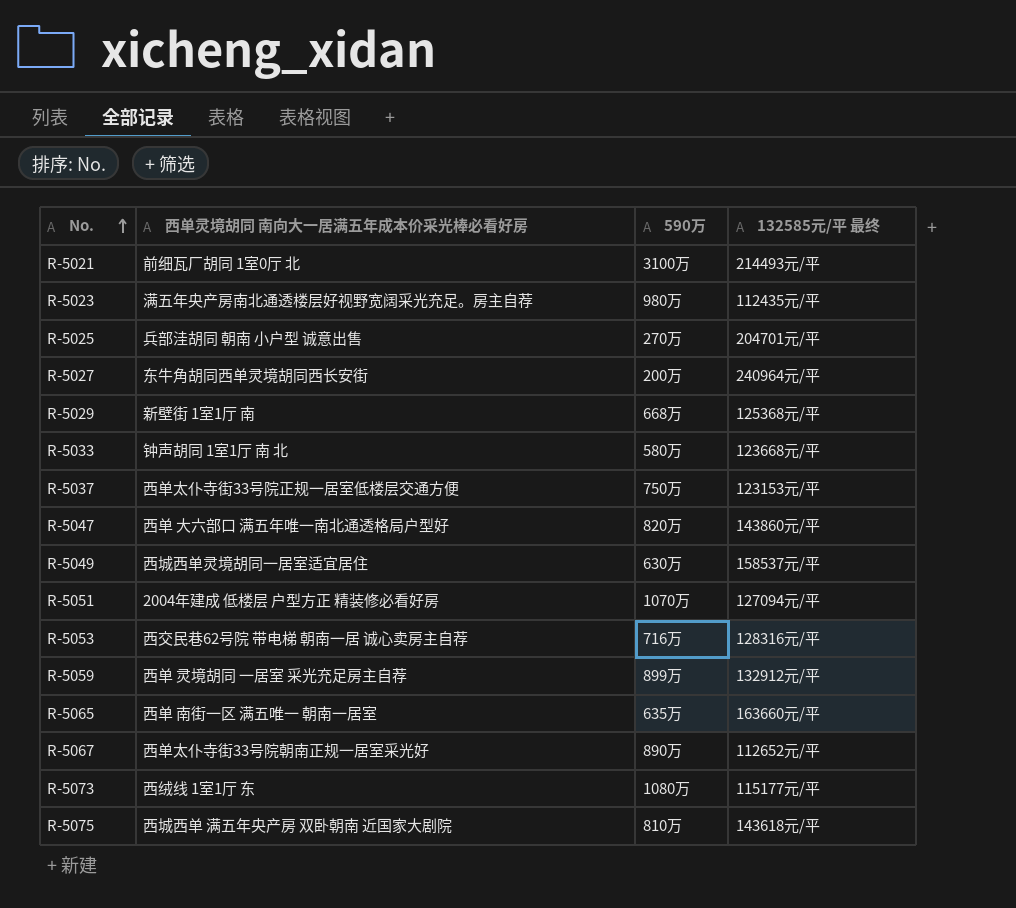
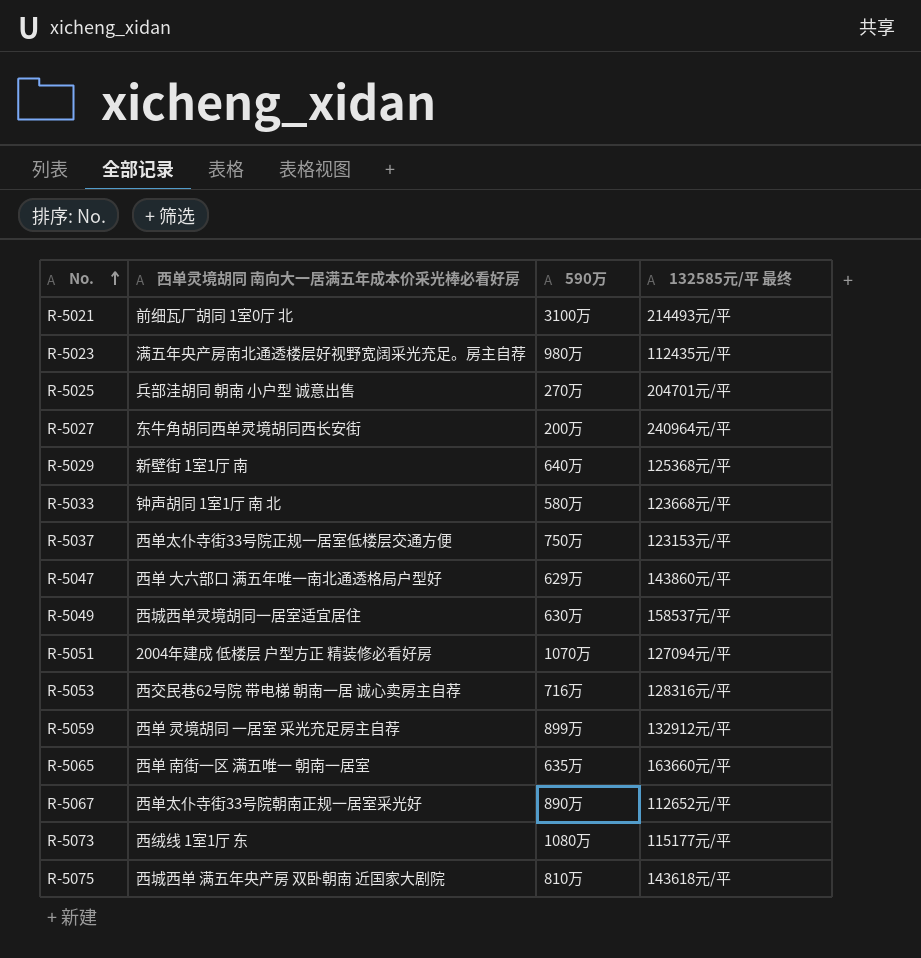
R-5029 | 590万: 668万 -> 640万
R-5047 | 590万: 820万 -> 629万

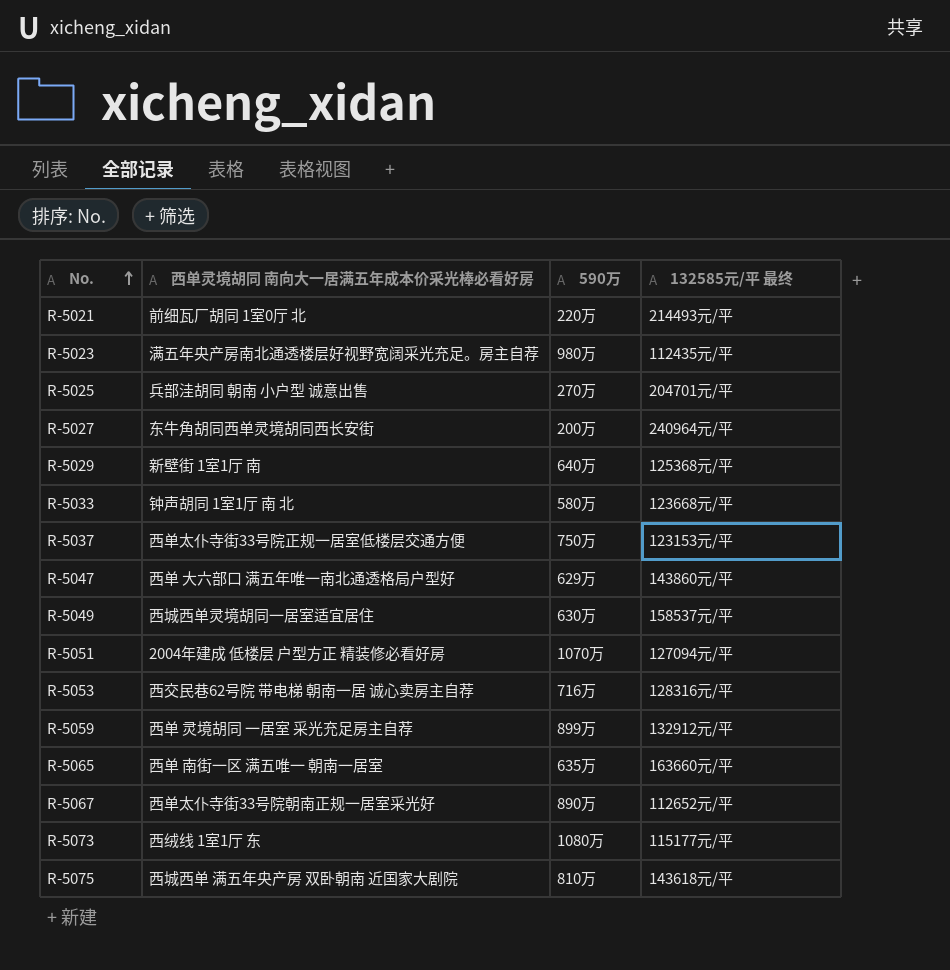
R-5021 | 590万: 3100万 -> 220万

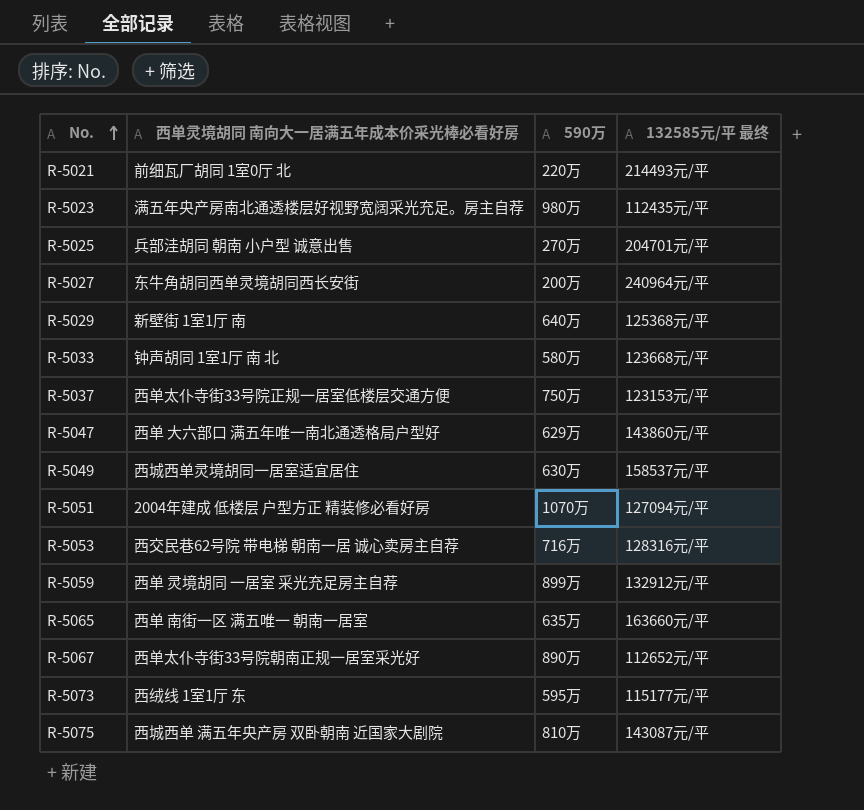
R-5073 | 590万: 1080万 -> 595万
R-5075 | 132585元/平 最终: 143618元/平 -> 143087元/平

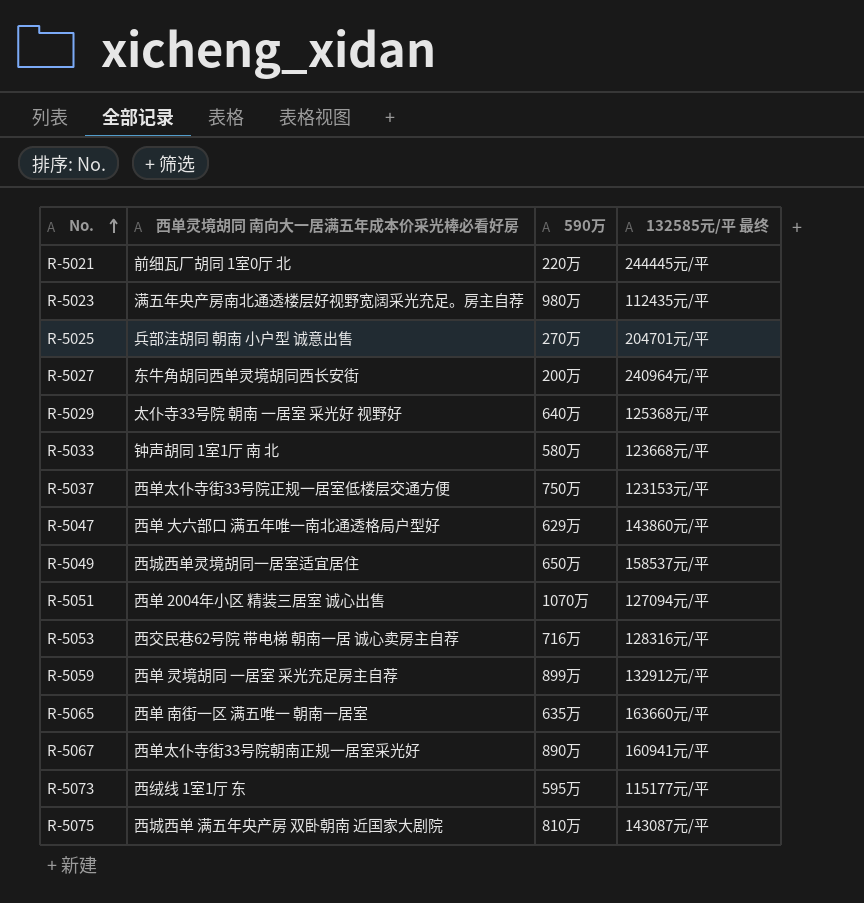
R-5021 | 132585元/平 最终: 214493元/平 -> 244445元/平
R-5029 | 西单灵境胡同 南向大一居满五年成本价采光棒必看好房: 新壁街 1室1厅 南 -> 太仆寺33号院 朝南 一居室 采光好 视野好
R-5049 | 590万: 630万 -> 650万
R-5051 | 西单灵境胡同 南向大一居满五年成本价采光棒必看好房: 2004年建成 低楼层 户型方正 精装修必看好房 -> 西单 2004年小区 精装三居室 诚心出售
R-5067 | 132585元/平 最终: 112652元/平 -> 160941元/平

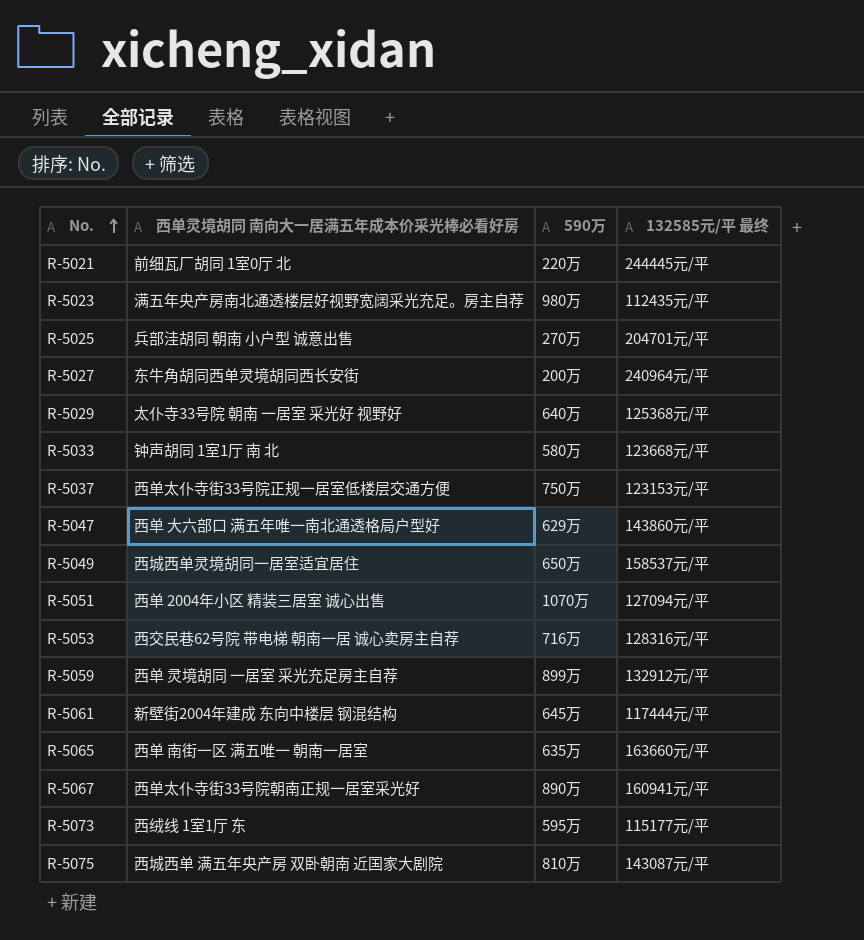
row R-5061: none -> 新壁街2004年建成 东向中楼层 钢混结构 | 645万 | 117444元/平

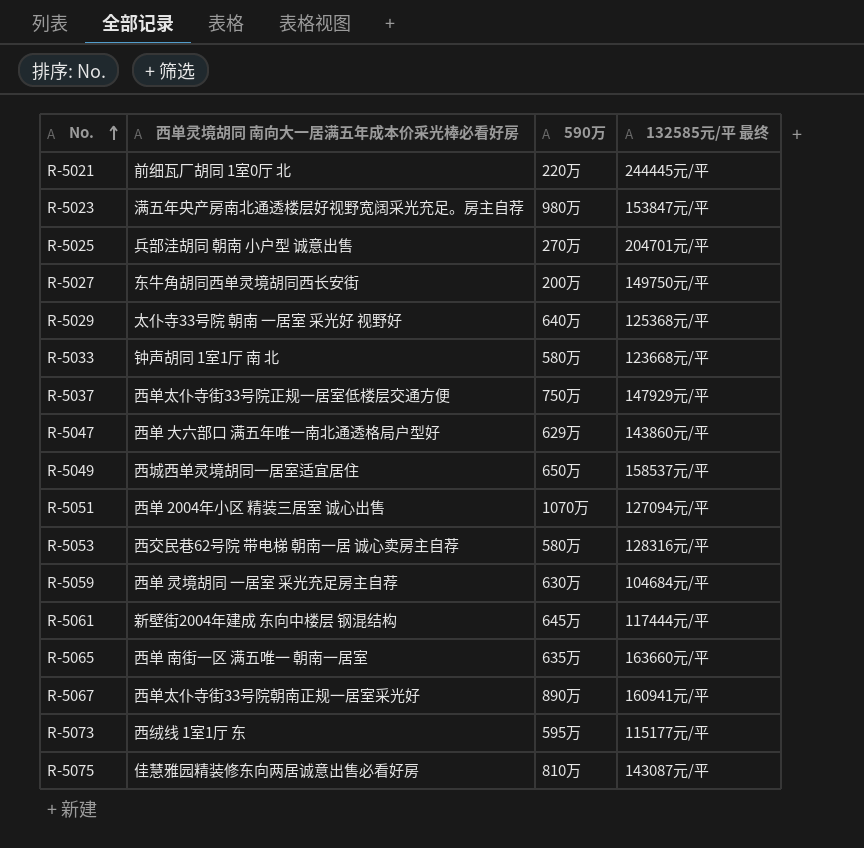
R-5023 | 132585元/平 最终: 112435元/平 -> 153847元/平
R-5027 | 132585元/平 最终: 240964元/平 -> 149750元/平
R-5037 | 132585元/平 最终: 123153元/平 -> 147929元/平
R-5053 | 590万: 716万 -> 580万
R-5059 | 590万: 899万 -> 630万
R-5059 | 132585元/平 最终: 132912元/平 -> 104684元/平
R-5075 | 西单灵境胡同 南向大一居满五年成本价采光棒必看好房: 西城西单 满五年央产房 双卧朝南 近国家大剧院 -> 佳慧雅园精装修东向两居诚意出售必看好房

